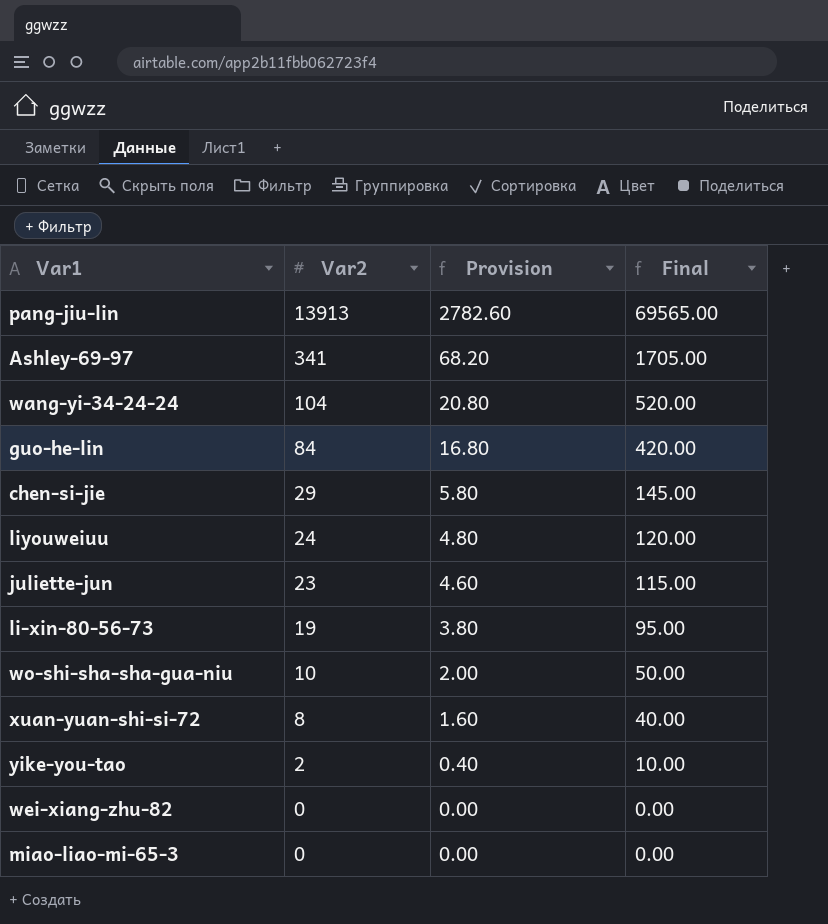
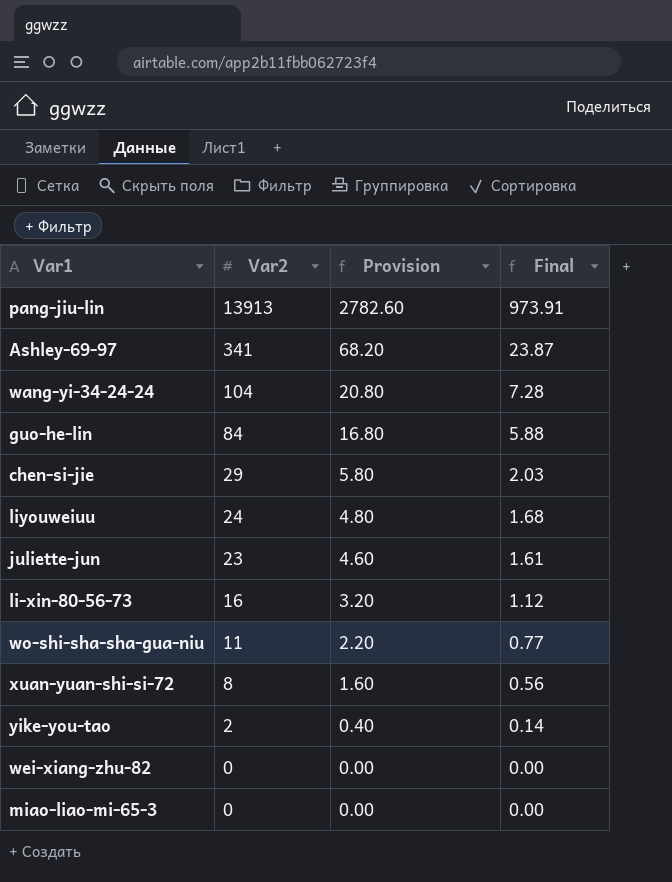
column Final | formula: [Var2] * 5 -> [Var2] * 0.07
li-xin-80-56-73 | Var2: 19 -> 16
li-xin-80-56-73 | Provision: 3.80 -> 3.20
wo-shi-sha-sha-gua-niu | Var2: 10 -> 11
wo-shi-sha-sha-gua-niu | Provision: 2.00 -> 2.20

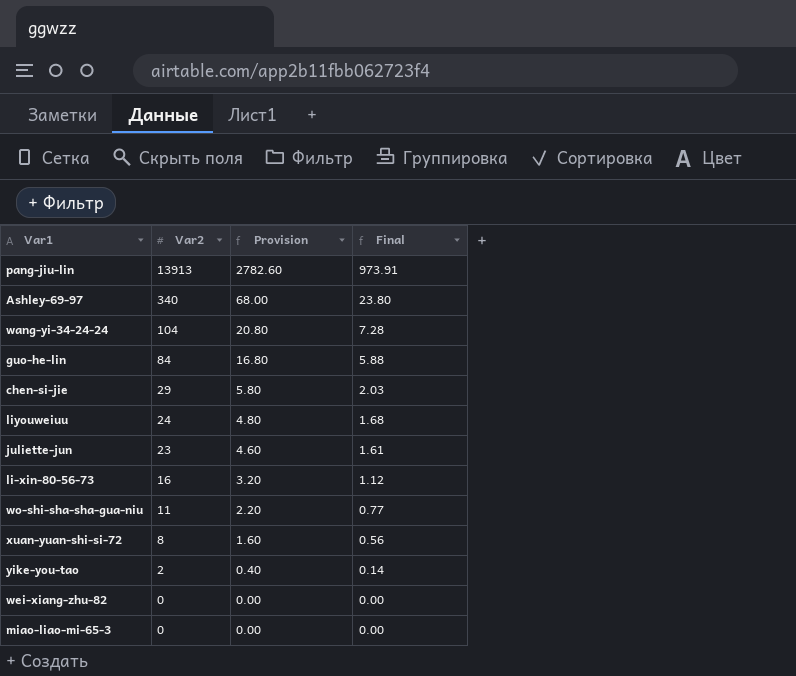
Ashley-69-97 | Var2: 341 -> 340
Ashley-69-97 | Provision: 68.20 -> 68.00
Ashley-69-97 | Final: 23.87 -> 23.80

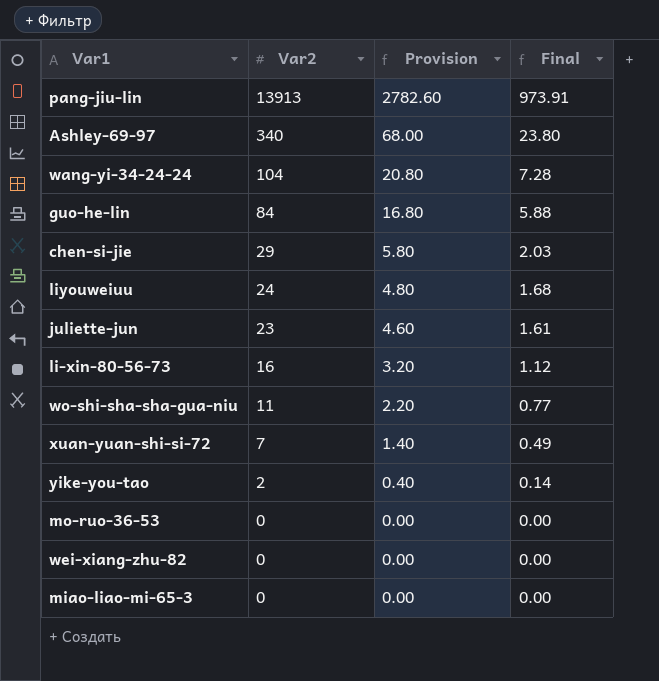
xuan-yuan-shi-si-72 | Var2: 8 -> 7
xuan-yuan-shi-si-72 | Provision: 1.60 -> 1.40
xuan-yuan-shi-si-72 | Final: 0.56 -> 0.49
row mo-ruo-36-53: none -> 0 | 0.00 | 0.00

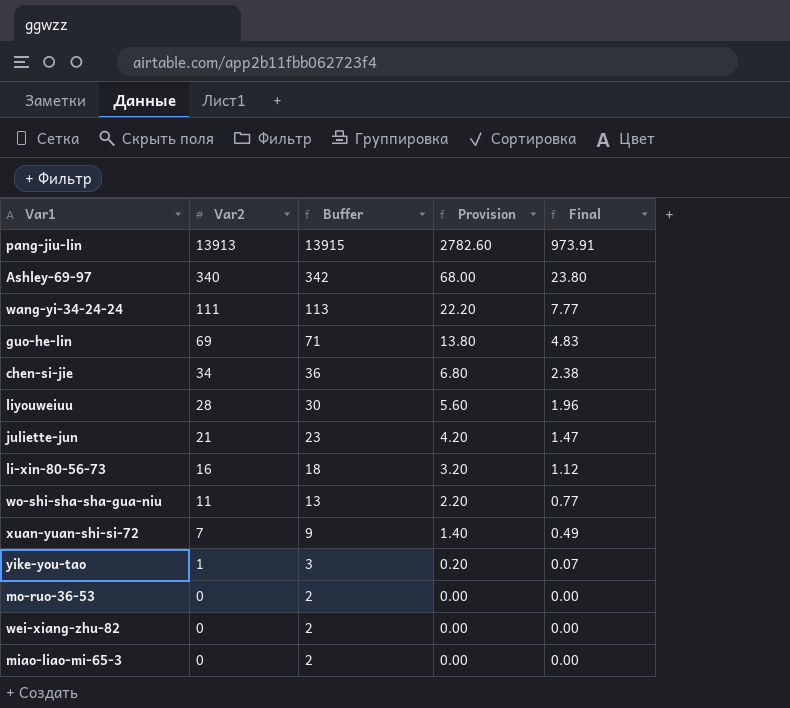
column Buffer | formula: none -> [Var2] + 2
wang-yi-34-24-24 | Var2: 104 -> 111
wang-yi-34-24-24 | Provision: 20.80 -> 22.20
wang-yi-34-24-24 | Final: 7.28 -> 7.77
guo-he-lin | Var2: 84 -> 69
guo-he-lin | Provision: 16.80 -> 13.80
guo-he-lin | Final: 5.88 -> 4.83
chen-si-jie | Var2: 29 -> 34
chen-si-jie | Provision: 5.80 -> 6.80
chen-si-jie | Final: 2.03 -> 2.38
liyouweiuu | Var2: 24 -> 28
liyouweiuu | Provision: 4.80 -> 5.60
liyouweiuu | Final: 1.68 -> 1.96
juliette-jun | Var2: 23 -> 21
juliette-jun | Provision: 4.60 -> 4.20
juliette-jun | Final: 1.61 -> 1.47
yike-you-tao | Var2: 2 -> 1
yike-you-tao | Provision: 0.40 -> 0.20
yike-you-tao | Final: 0.14 -> 0.07

